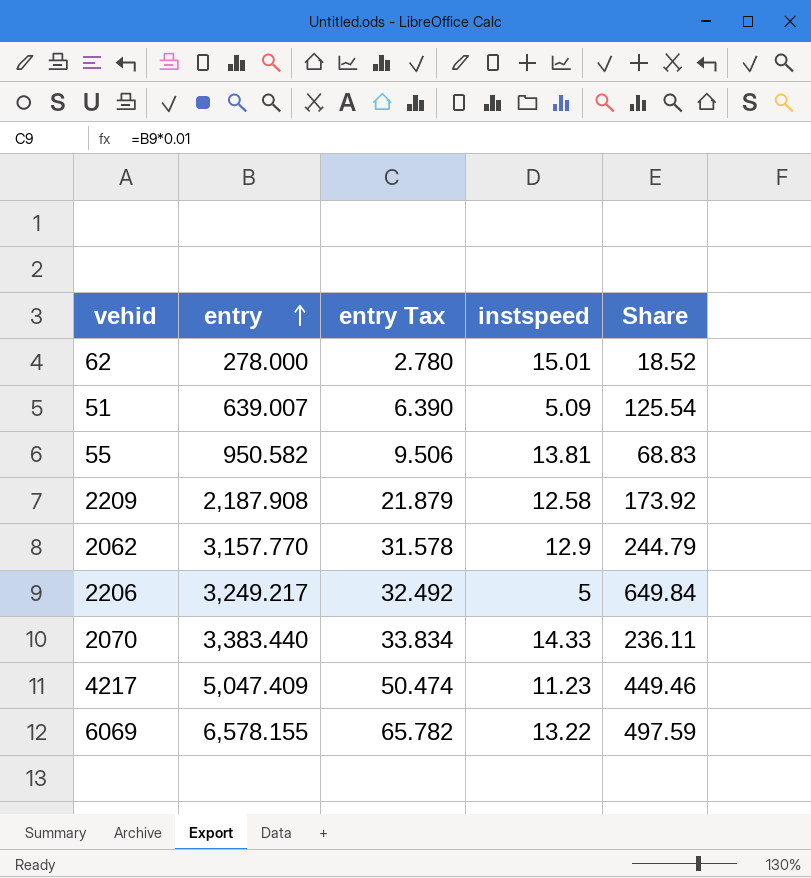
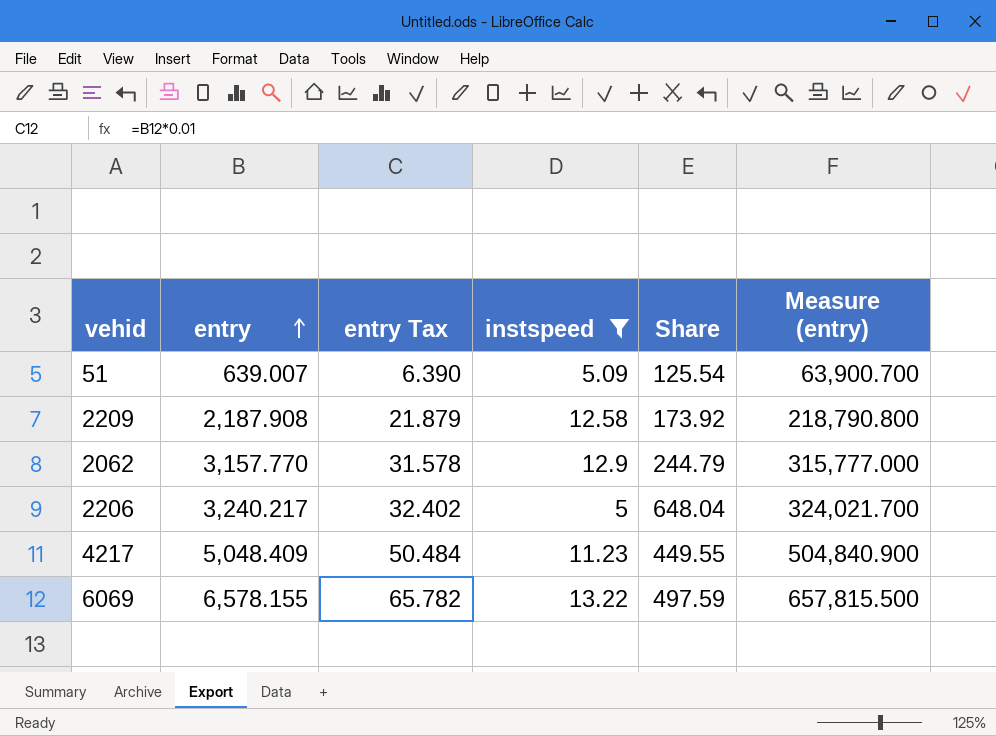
filter: none -> instspeed <= 13.22
column Measure (entry) | formula: none -> [entry] * 100
2206 | entry: 3,249.217 -> 3,240.217
2206 | entry Tax: 32.492 -> 32.402
2206 | Share: 649.84 -> 648.04
4217 | entry: 5,047.409 -> 5,048.409
4217 | entry Tax: 50.474 -> 50.484
4217 | Share: 449.46 -> 449.55

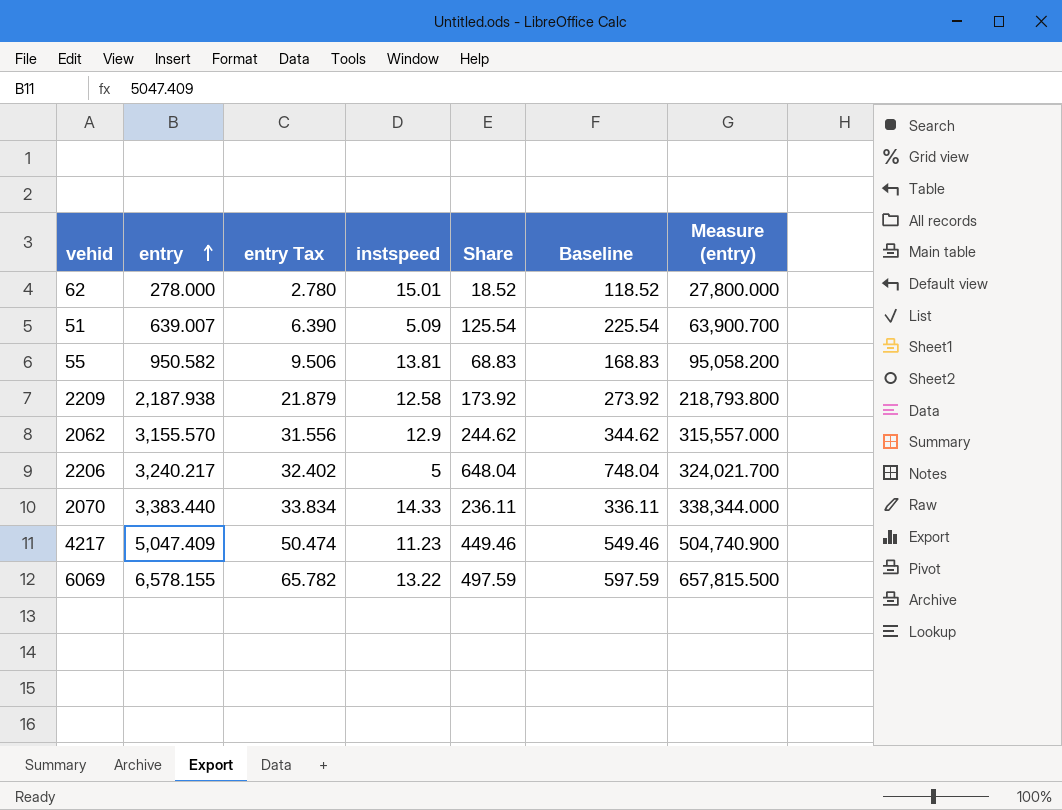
filter: instspeed <= 13.22 -> none
column Baseline | formula: none -> [Share] + 100
2209 | entry: 2,187.908 -> 2,187.938
2209 | Measure (entry): 218,790.800 -> 218,793.800
2062 | entry: 3,157.770 -> 3,155.570
2062 | entry Tax: 31.578 -> 31.556
2062 | Share: 244.79 -> 244.62
2062 | Measure (entry): 315,777.000 -> 315,557.000
4217 | entry: 5,048.409 -> 5,047.409
4217 | entry Tax: 50.484 -> 50.474
4217 | Share: 449.55 -> 449.46
4217 | Measure (entry): 504,840.900 -> 504,740.900

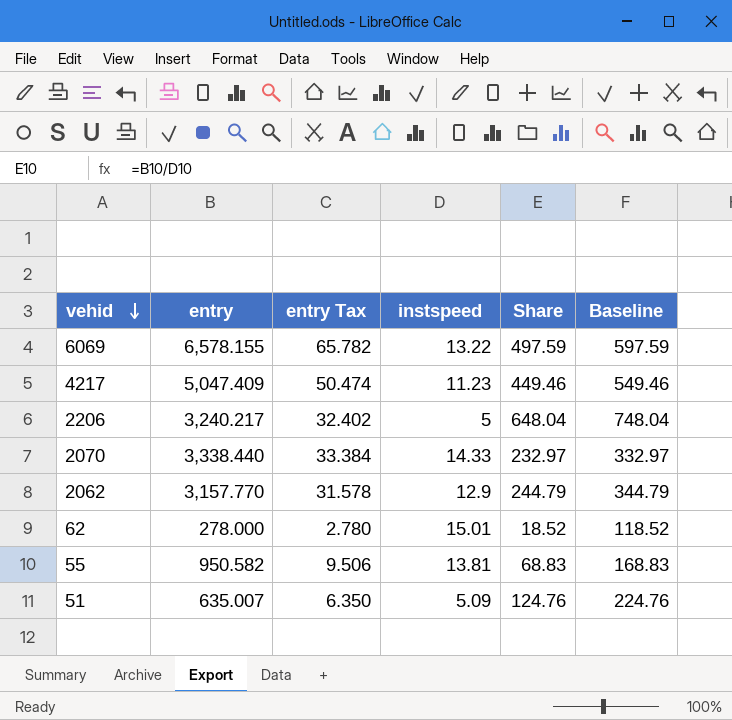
row order: entry ascending -> vehid descending
column Measure (entry) | formula: [entry] * 100 -> none
row 2209: 2,187.938 | 21.879 | 12.58 | 173.92 | 273.92 | 218,793.800 -> none
2070 | entry: 3,383.440 -> 3,338.440
2070 | entry Tax: 33.834 -> 33.384
2070 | Share: 236.11 -> 232.97
2070 | Baseline: 336.11 -> 332.97
2062 | entry: 3,155.570 -> 3,157.770
2062 | entry Tax: 31.556 -> 31.578
2062 | Share: 244.62 -> 244.79
2062 | Baseline: 344.62 -> 344.79
51 | entry: 639.007 -> 635.007
51 | entry Tax: 6.390 -> 6.350
51 | Share: 125.54 -> 124.76
51 | Baseline: 225.54 -> 224.76

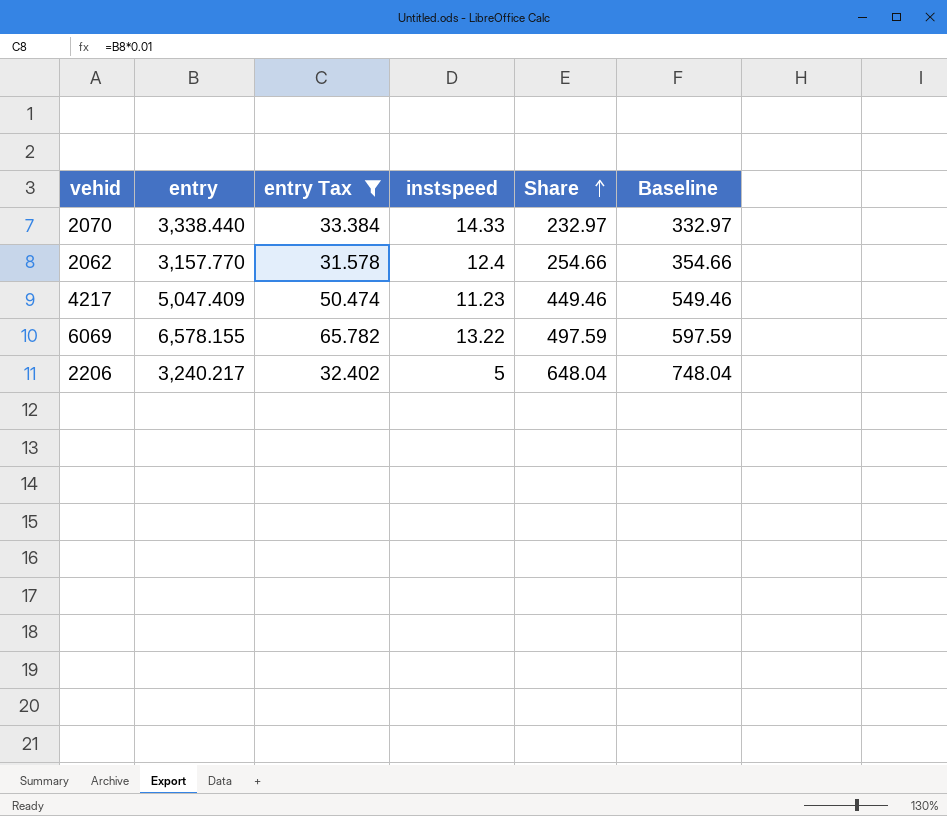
filter: none -> entry Tax >= 31.578
row order: vehid descending -> Share ascending
2062 | instspeed: 12.9 -> 12.4
2062 | Share: 244.79 -> 254.66
2062 | Baseline: 344.79 -> 354.66

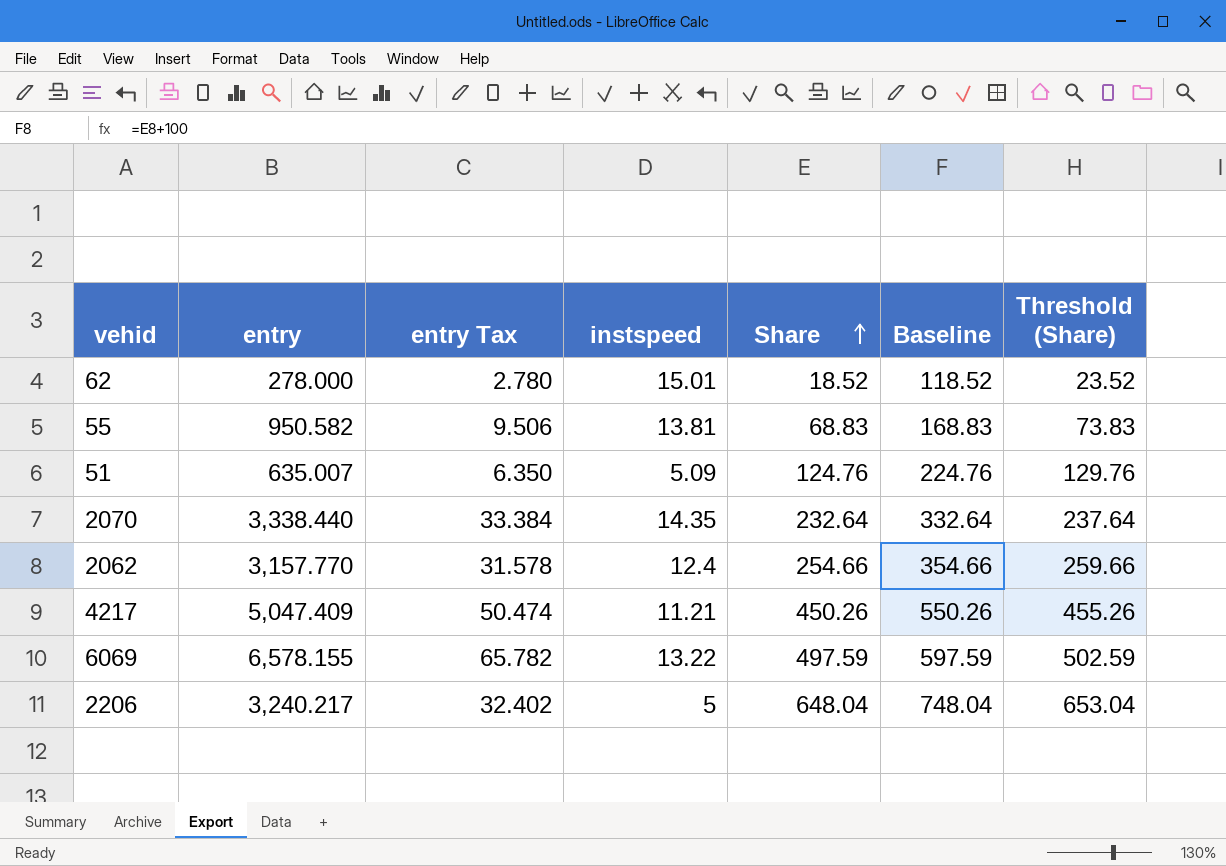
filter: entry Tax >= 31.578 -> none
column Threshold (Share) | formula: none -> [Share] + 5
2070 | instspeed: 14.33 -> 14.35
2070 | Share: 232.97 -> 232.64
2070 | Baseline: 332.97 -> 332.64
4217 | instspeed: 11.23 -> 11.21
4217 | Share: 449.46 -> 450.26
4217 | Baseline: 549.46 -> 550.26

